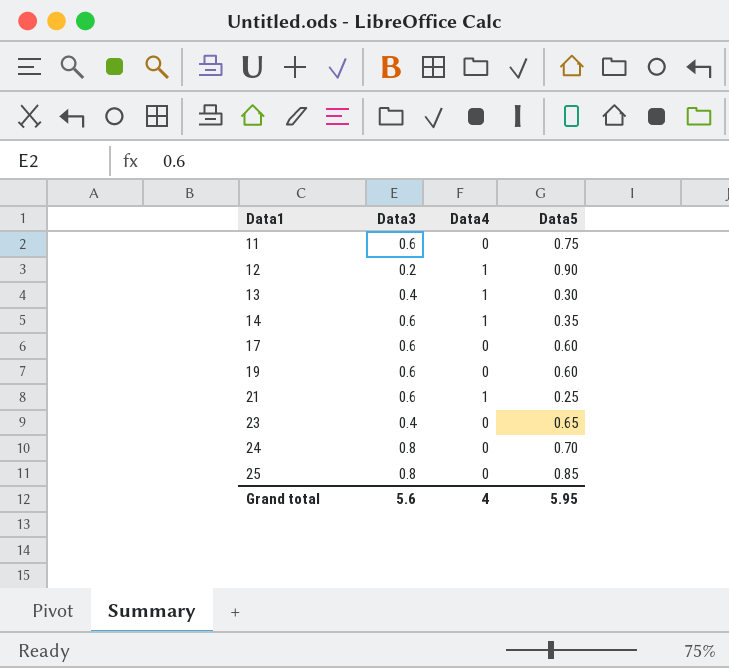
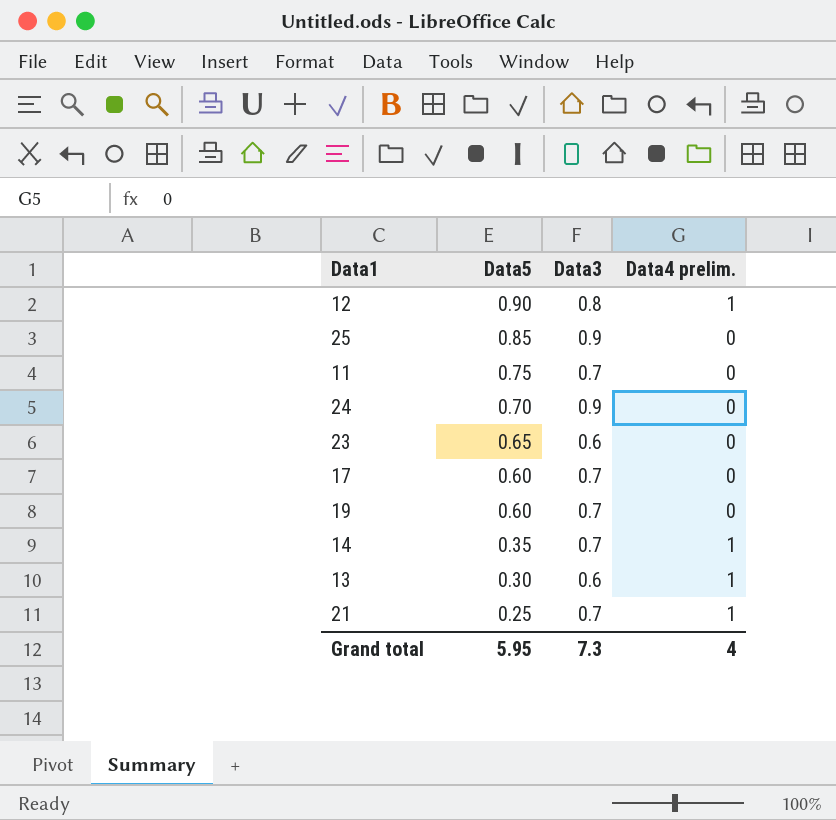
row order: Data1 ascending -> Data5 descending
column Data5 | position: 4 -> 2
column name: Data4 -> Data4 prelim.
12 | Data3: 0.2 -> 0.8
25 | Data3: 0.8 -> 0.9
11 | Data3: 0.6 -> 0.7
24 | Data3: 0.8 -> 0.9
23 | Data3: 0.4 -> 0.6
17 | Data3: 0.6 -> 0.7
19 | Data3: 0.6 -> 0.7
14 | Data3: 0.6 -> 0.7
13 | Data3: 0.4 -> 0.6
21 | Data3: 0.6 -> 0.7
Grand total | Data3: 5.6 -> 7.3

